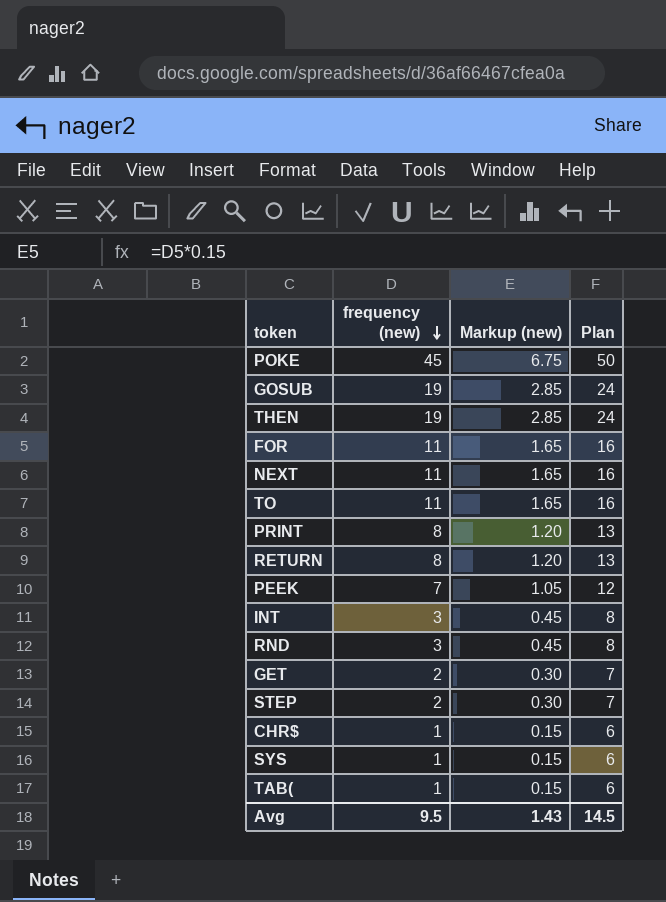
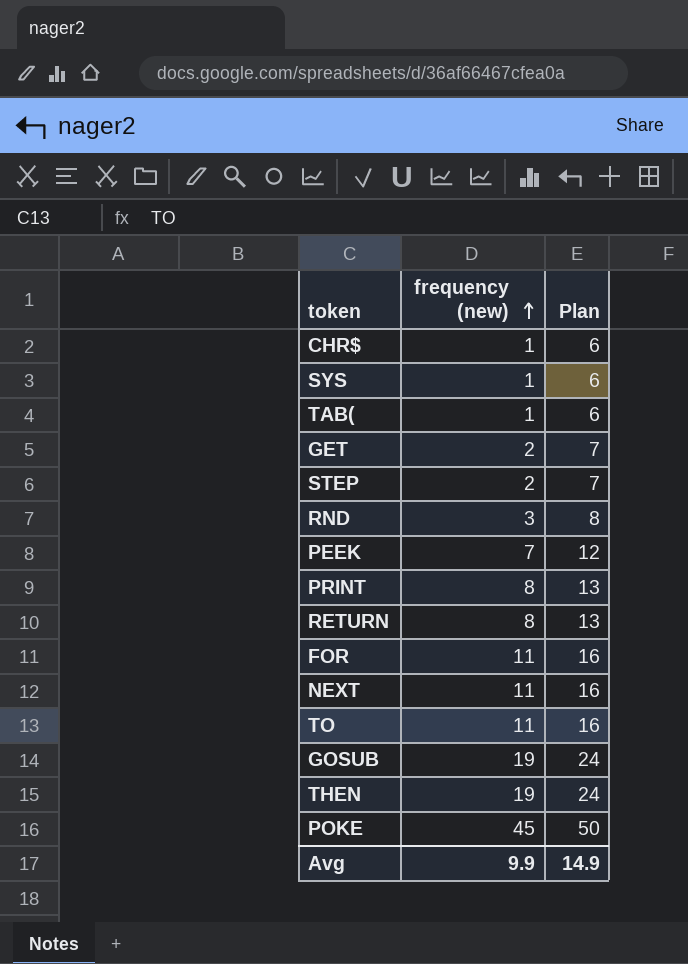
row order: frequency (new) descending -> frequency (new) ascending
column Markup (new) | formula: [frequency (new)] * 0.15 -> none
row INT: 3 | 0.45 | 8 -> none
Avg | frequency (new): 9.5 -> 9.9
Avg | Plan: 14.5 -> 14.9

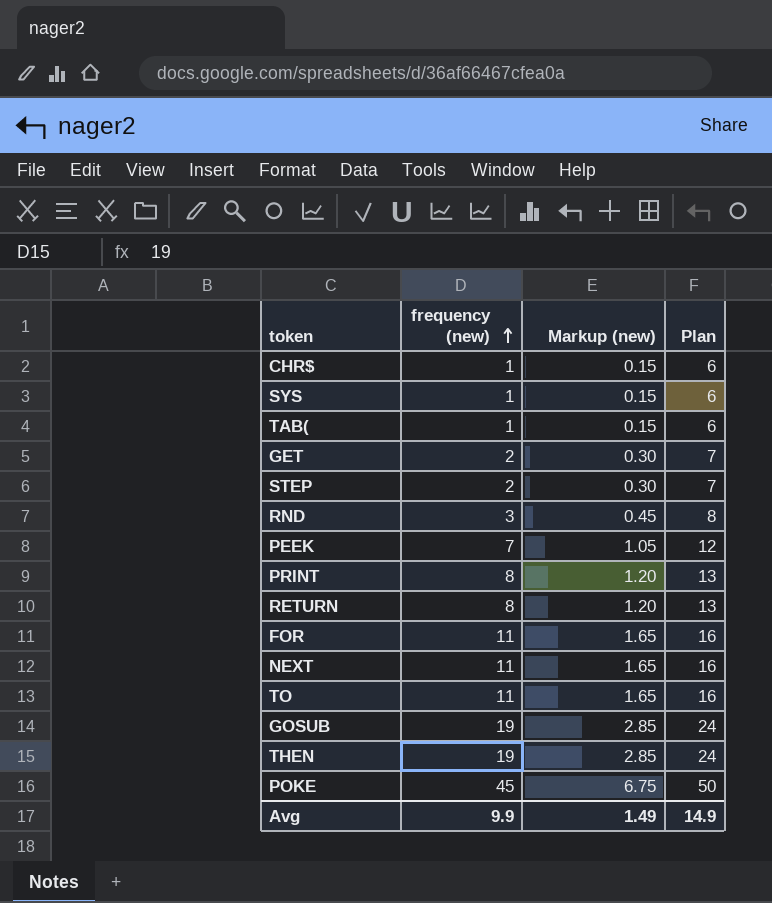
column Markup (new) | formula: none -> [frequency (new)] * 0.15

